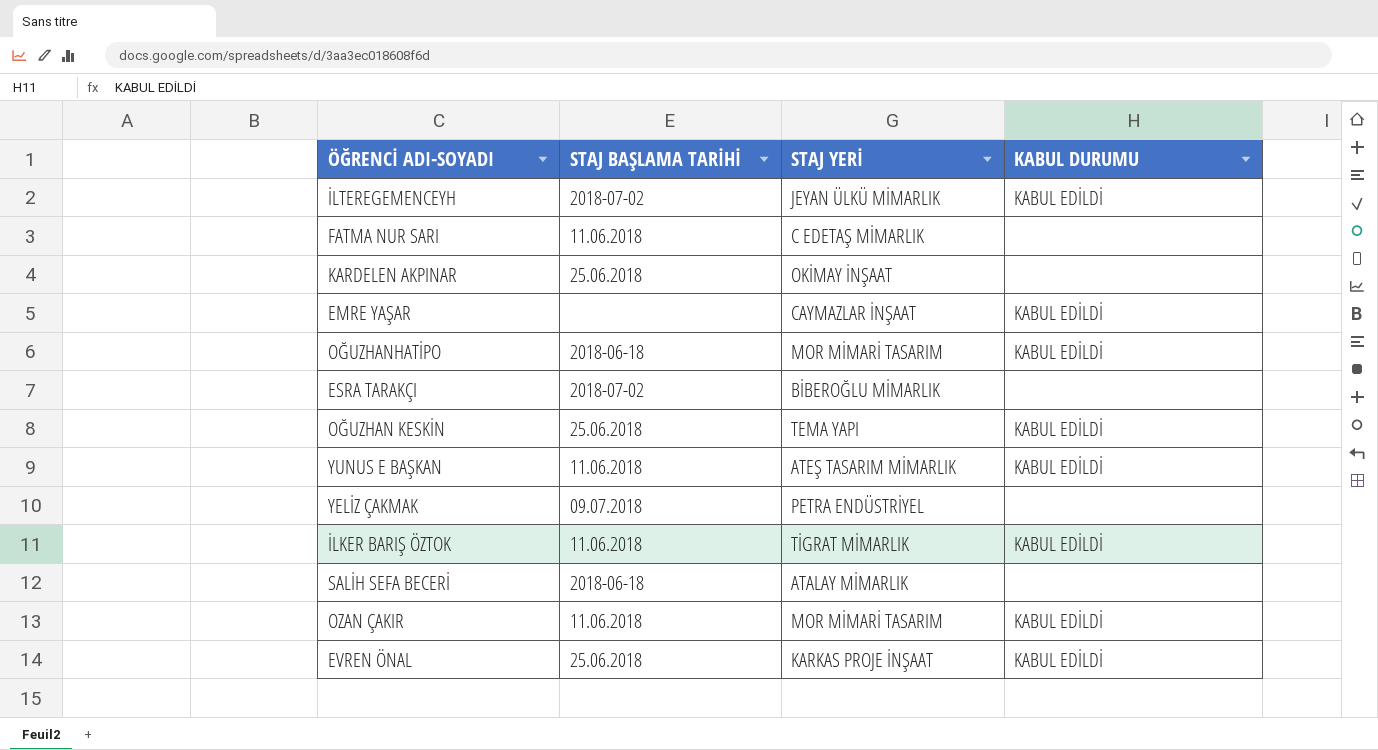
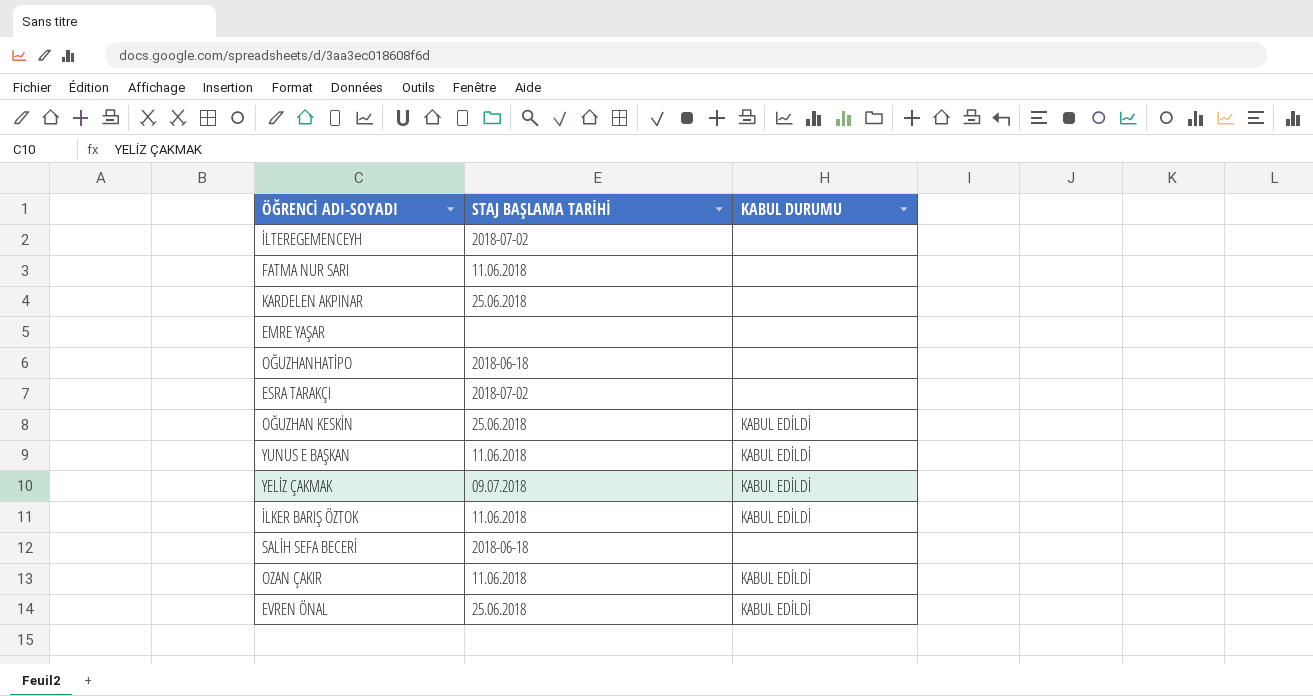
column STAJ YERİ | position: 3 -> none
İLTEREGEMENCEYH | KABUL DURUMU: KABUL EDİLDİ -> none
EMRE YAŞAR | KABUL DURUMU: KABUL EDİLDİ -> none
OĞUZHANHATİPO | KABUL DURUMU: KABUL EDİLDİ -> none
YELİZ ÇAKMAK | KABUL DURUMU: none -> KABUL EDİLDİ

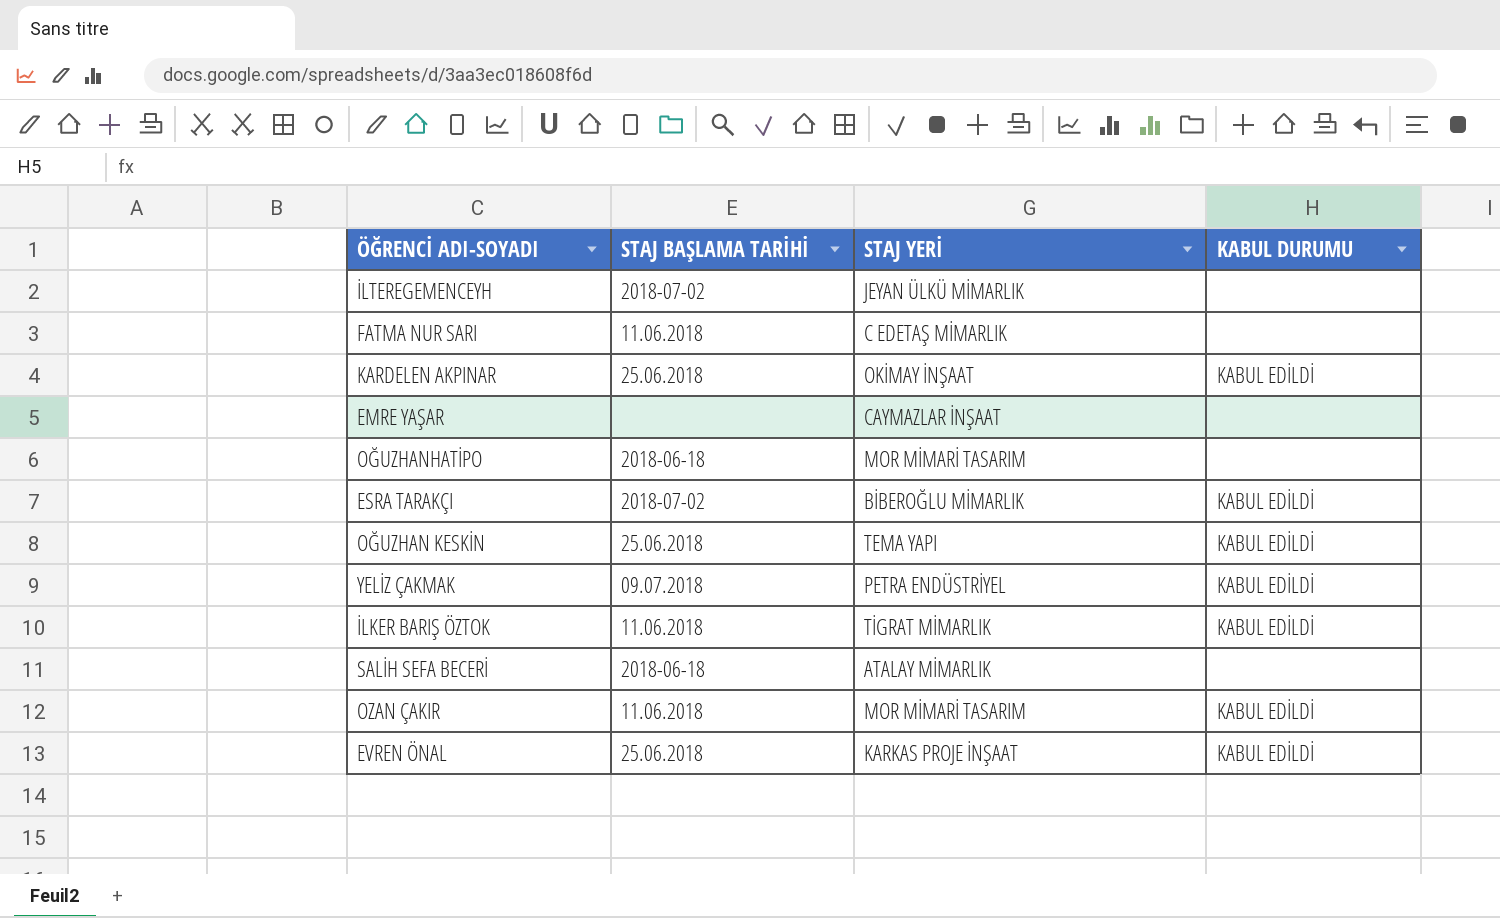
column STAJ YERİ | position: none -> 3
row YUNUS E BAŞKAN: 11.06.2018 | KABUL EDİLDİ -> none
KARDELEN AKPINAR | KABUL DURUMU: none -> KABUL EDİLDİ
ESRA TARAKÇI | KABUL DURUMU: none -> KABUL EDİLDİ

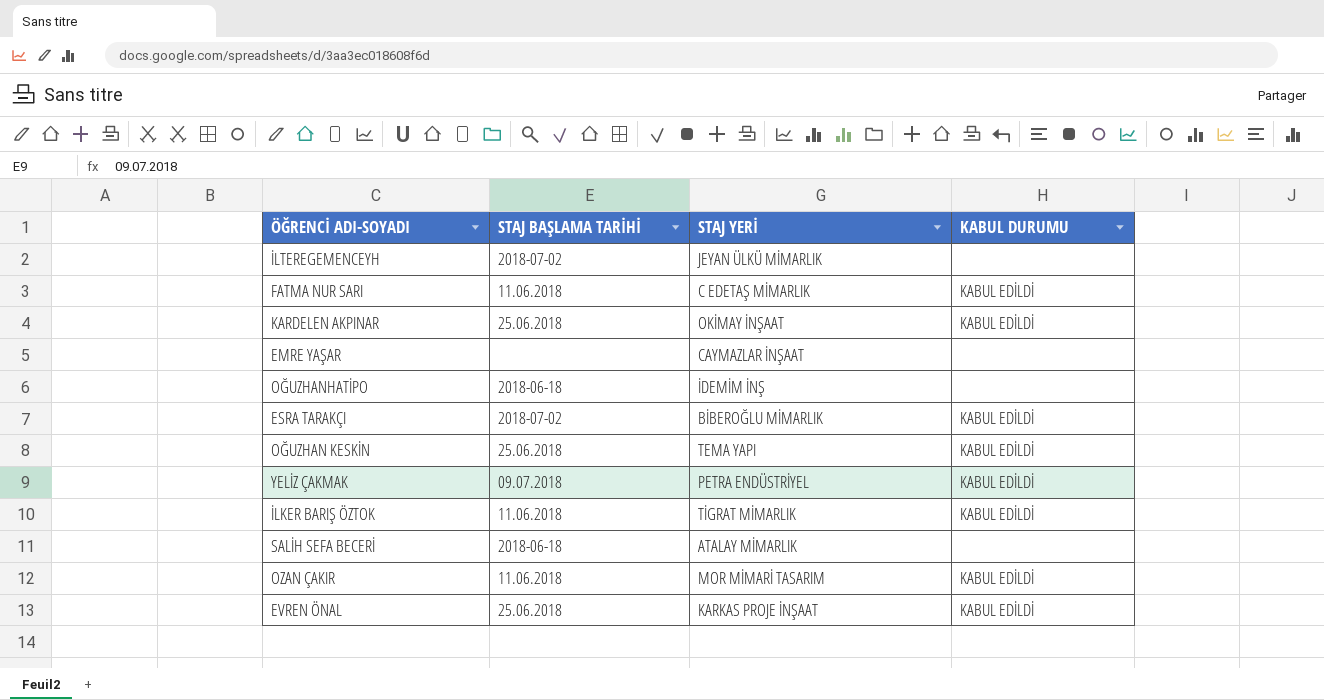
FATMA NUR SARI | KABUL DURUMU: none -> KABUL EDİLDİ
OĞUZHANHATİPO | STAJ YERİ: MOR MİMARİ TASARIM -> İDEMİM İNŞ

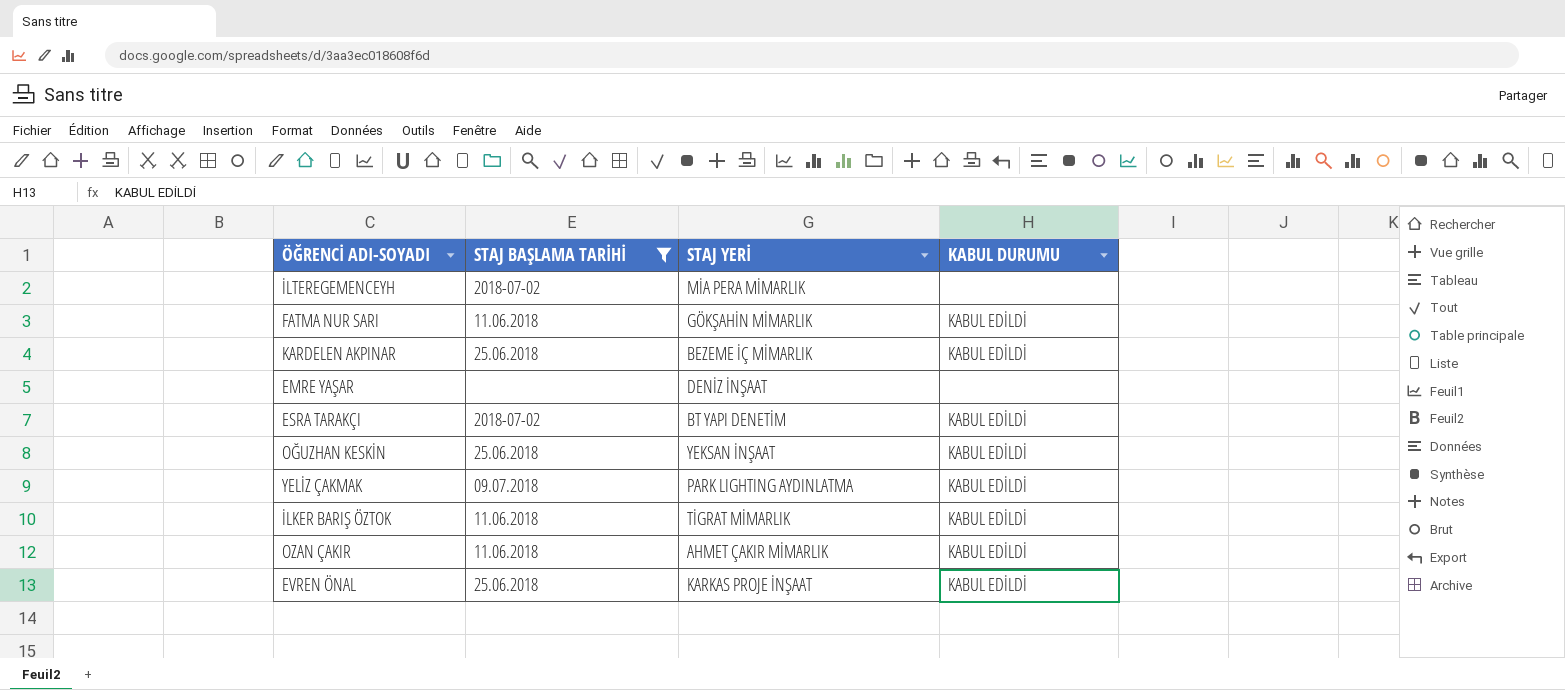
filter: none -> STAJ BAŞLAMA TARİHİ != 2018-06-18
İLTEREGEMENCEYH | STAJ YERİ: JEYAN ÜLKÜ MİMARLIK -> MİA PERA MİMARLIK
FATMA NUR SARI | STAJ YERİ: C EDETAŞ MİMARLIK -> GÖKŞAHİN MİMARLIK
KARDELEN AKPINAR | STAJ YERİ: OKİMAY İNŞAAT -> BEZEME İÇ MİMARLIK
EMRE YAŞAR | STAJ YERİ: CAYMAZLAR İNŞAAT -> DENİZ İNŞAAT
ESRA TARAKÇI | STAJ YERİ: BİBEROĞLU MİMARLIK -> BT YAPI DENETİM
OĞUZHAN KESKİN | STAJ YERİ: TEMA YAPI -> YEKSAN İNŞAAT
YELİZ ÇAKMAK | STAJ YERİ: PETRA ENDÜSTRİYEL -> PARK LIGHTING AYDINLATMA
OZAN ÇAKIR | STAJ YERİ: MOR MİMARİ TASARIM -> AHMET ÇAKIR MİMARLIK

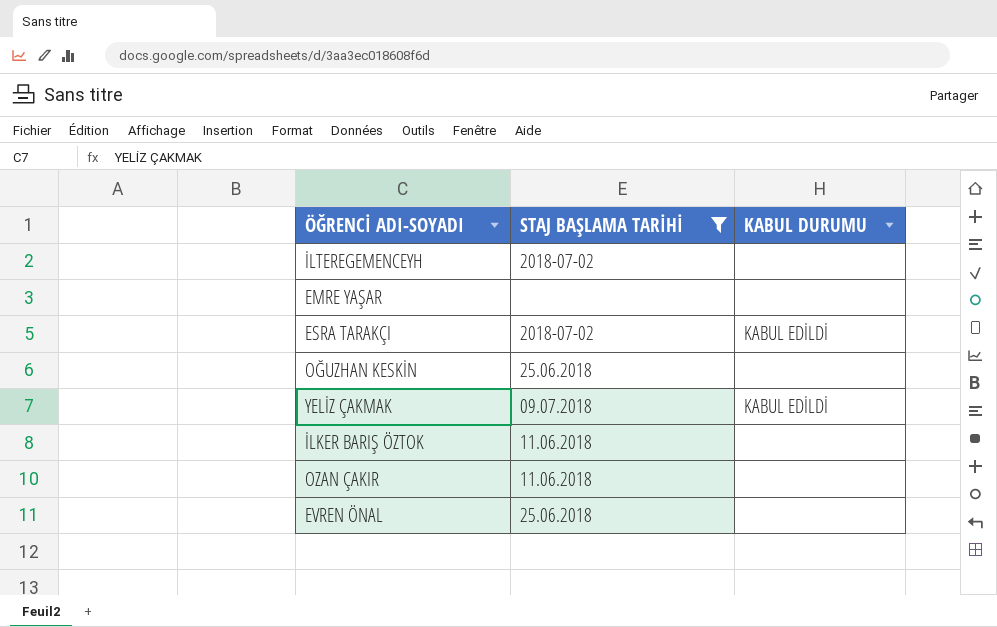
column STAJ YERİ | position: 3 -> none
row FATMA NUR SARI: 11.06.2018 | GÖKŞAHİN MİMARLIK | KABUL EDİLDİ -> none
row KARDELEN AKPINAR: 25.06.2018 | BEZEME İÇ MİMARLIK | KABUL EDİLDİ -> none
OĞUZHAN KESKİN | KABUL DURUMU: KABUL EDİLDİ -> none
İLKER BARIŞ ÖZTOK | KABUL DURUMU: KABUL EDİLDİ -> none
OZAN ÇAKIR | KABUL DURUMU: KABUL EDİLDİ -> none
EVREN ÖNAL | KABUL DURUMU: KABUL EDİLDİ -> none

